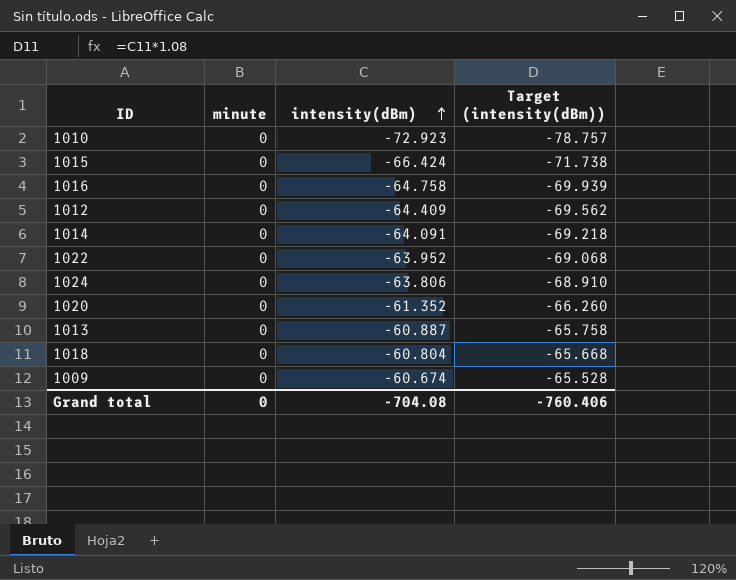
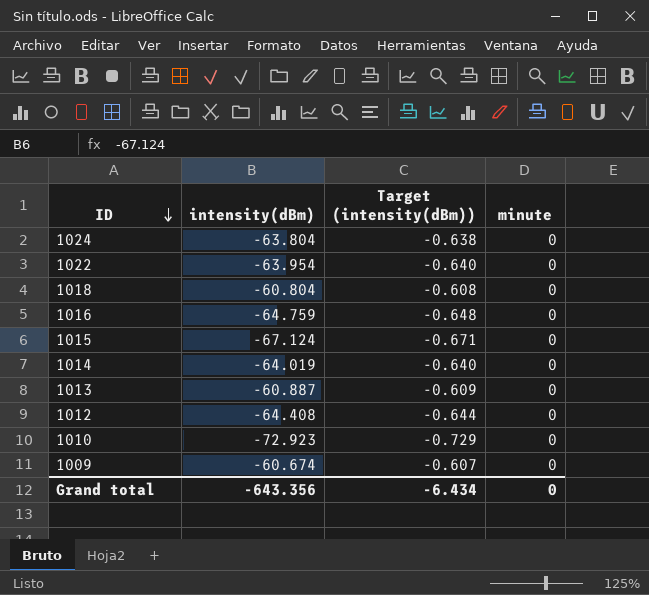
row order: intensity(dBm) ascending -> ID descending
column Target (intensity(dBm)) | formula: [intensity(dBm)] * 1.08 -> [intensity(dBm)] * 0.01
column minute | position: 2 -> 4
row 1020: 0 | -61.352 | -66.260 -> none
1024 | intensity(dBm): -63.806 -> -63.804
1022 | intensity(dBm): -63.952 -> -63.954
1016 | intensity(dBm): -64.758 -> -64.759
1015 | intensity(dBm): -66.424 -> -67.124
1014 | intensity(dBm): -64.091 -> -64.019
1012 | intensity(dBm): -64.409 -> -64.408
Grand total | intensity(dBm): -704.08 -> -643.356
Grand total | Target (intensity(dBm)): -760.406 -> -6.434

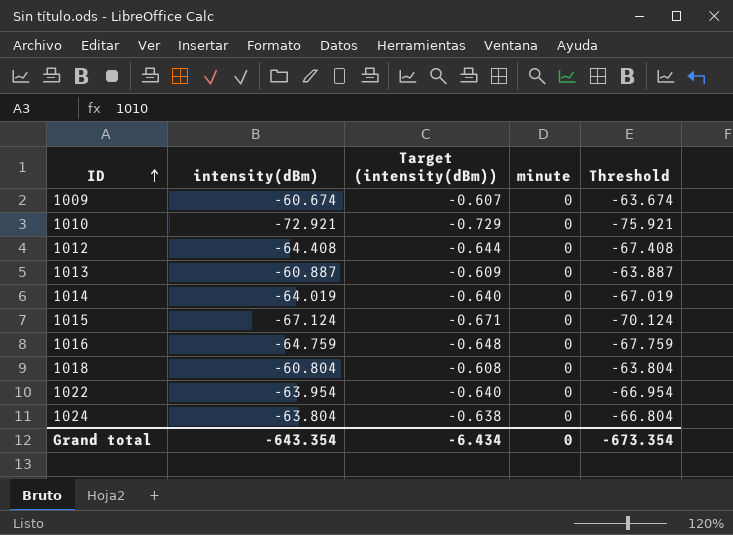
row order: ID descending -> ID ascending
column Threshold | formula: none -> [intensity(dBm)] - 3
1010 | intensity(dBm): -72.923 -> -72.921
Grand total | intensity(dBm): -643.356 -> -643.354

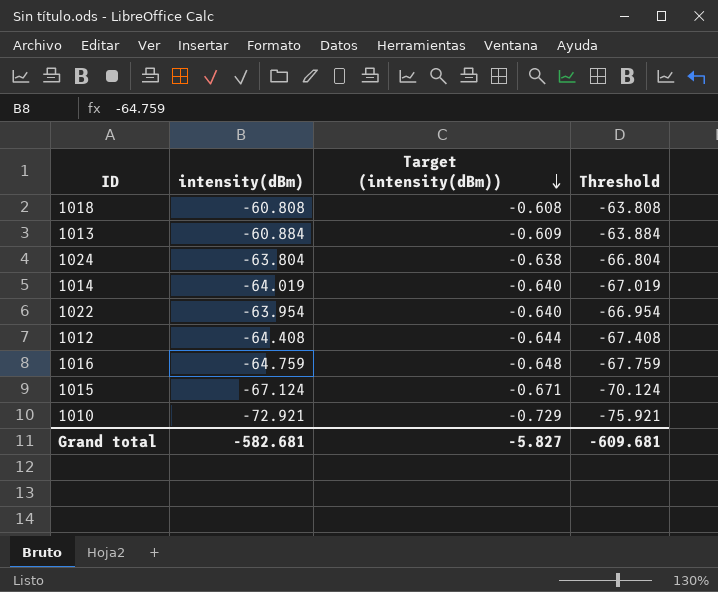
row order: ID ascending -> Target (intensity(dBm)) descending
column minute | position: 4 -> none
row 1009: -60.674 | -0.607 | 0 | -63.674 -> none
1018 | intensity(dBm): -60.804 -> -60.808
1018 | Threshold: -63.804 -> -63.808
1013 | intensity(dBm): -60.887 -> -60.884
1013 | Threshold: -63.887 -> -63.884
Grand total | intensity(dBm): -643.354 -> -582.681
Grand total | Target (intensity(dBm)): -6.434 -> -5.827
Grand total | Threshold: -673.354 -> -609.681

